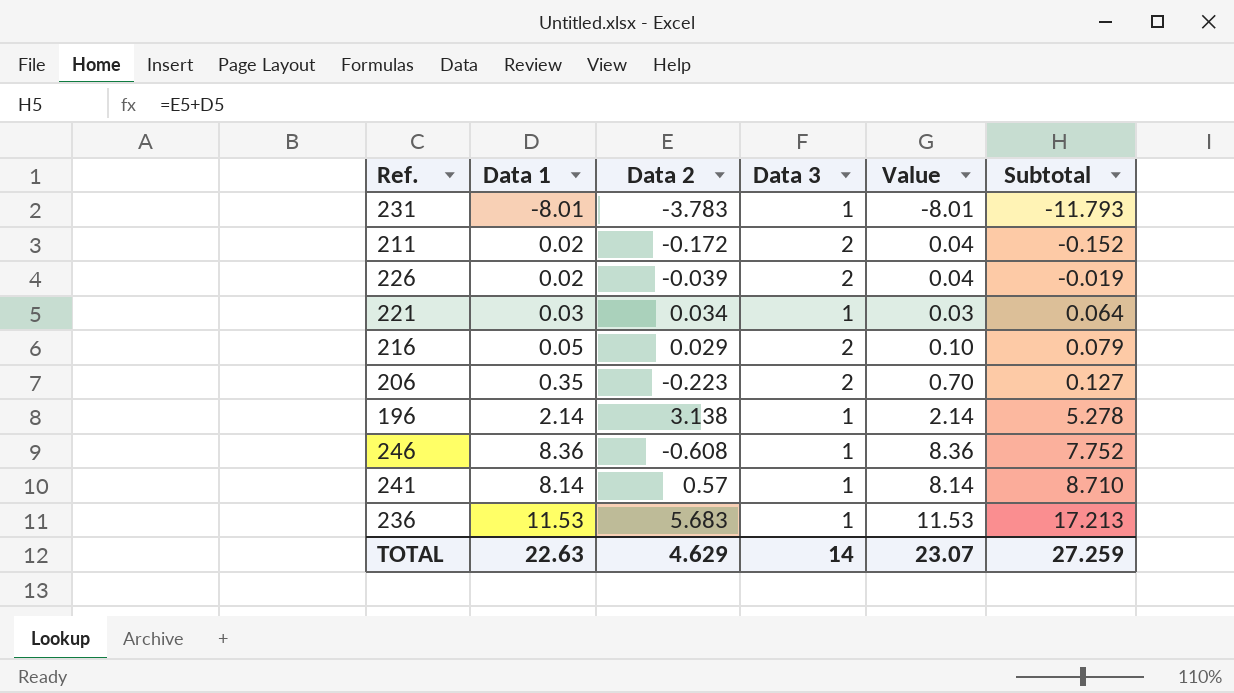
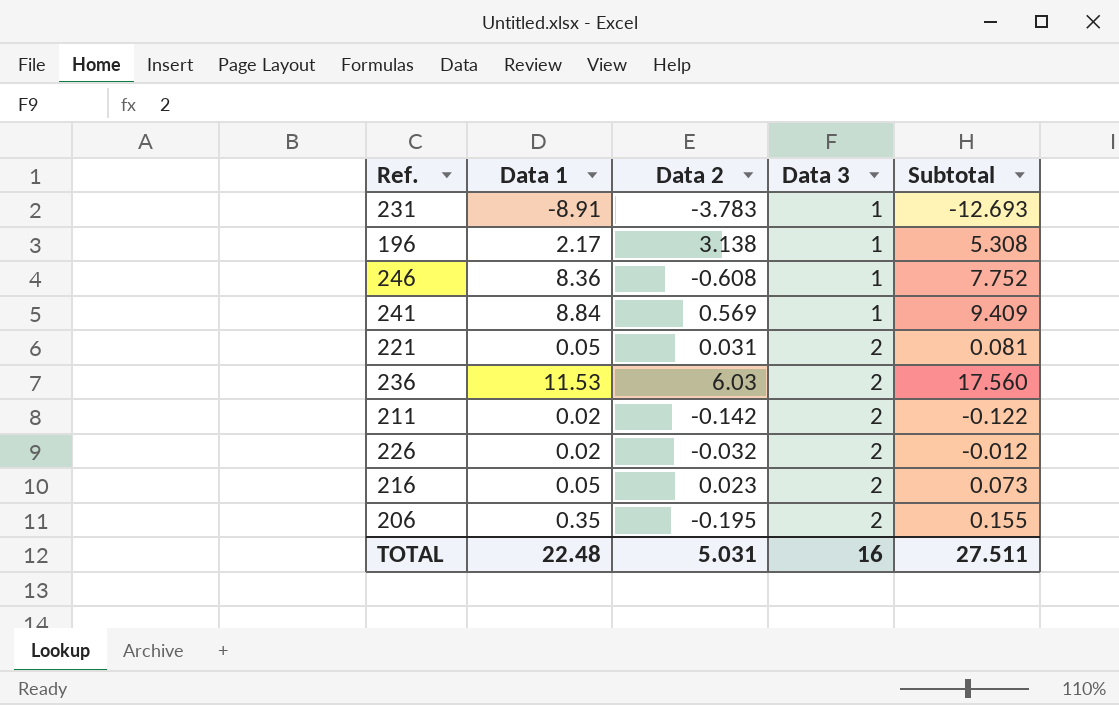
row order: Subtotal ascending -> Data 3 ascending
column Value | formula: [Data 1] * [Data 3] -> none
231 | Data 1: -8.01 -> -8.91
231 | Subtotal: -11.793 -> -12.693
196 | Data 1: 2.14 -> 2.17
196 | Subtotal: 5.278 -> 5.308
241 | Data 1: 8.14 -> 8.84
241 | Data 2: 0.57 -> 0.569
241 | Subtotal: 8.710 -> 9.409
221 | Data 1: 0.03 -> 0.05
221 | Data 2: 0.034 -> 0.031
221 | Data 3: 1 -> 2
221 | Subtotal: 0.064 -> 0.081
236 | Data 2: 5.683 -> 6.03
236 | Data 3: 1 -> 2
236 | Subtotal: 17.213 -> 17.560
211 | Data 2: -0.172 -> -0.142
211 | Subtotal: -0.152 -> -0.122
226 | Data 2: -0.039 -> -0.032
226 | Subtotal: -0.019 -> -0.012
216 | Data 2: 0.029 -> 0.023
216 | Subtotal: 0.079 -> 0.073
206 | Data 2: -0.223 -> -0.195
206 | Subtotal: 0.127 -> 0.155
TOTAL | Data 1: 22.63 -> 22.48
TOTAL | Data 2: 4.629 -> 5.031
TOTAL | Data 3: 14 -> 16
TOTAL | Subtotal: 27.259 -> 27.511

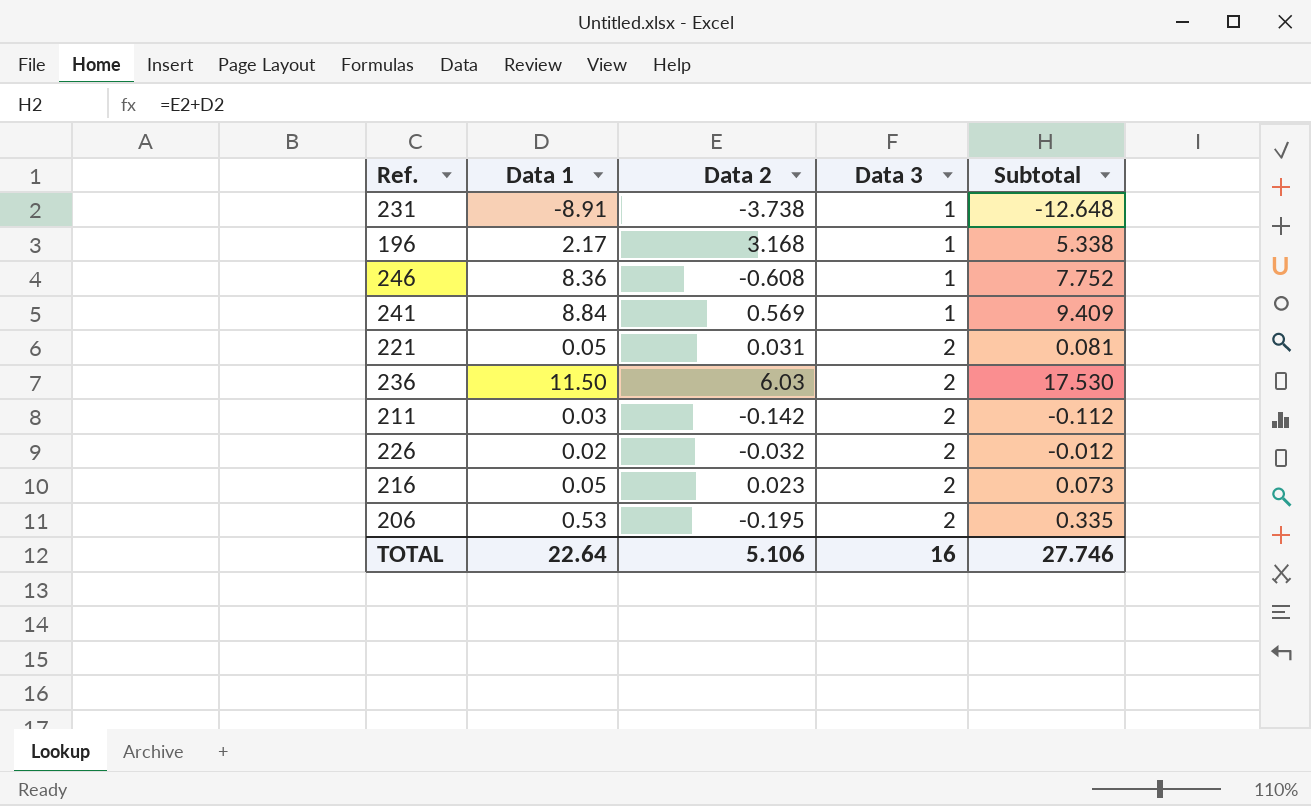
231 | Data 2: -3.783 -> -3.738
231 | Subtotal: -12.693 -> -12.648
196 | Data 2: 3.138 -> 3.168
196 | Subtotal: 5.308 -> 5.338
236 | Data 1: 11.53 -> 11.50
236 | Subtotal: 17.560 -> 17.530
211 | Data 1: 0.02 -> 0.03
211 | Subtotal: -0.122 -> -0.112
206 | Data 1: 0.35 -> 0.53
206 | Subtotal: 0.155 -> 0.335
TOTAL | Data 1: 22.48 -> 22.64
TOTAL | Data 2: 5.031 -> 5.106
TOTAL | Subtotal: 27.511 -> 27.746

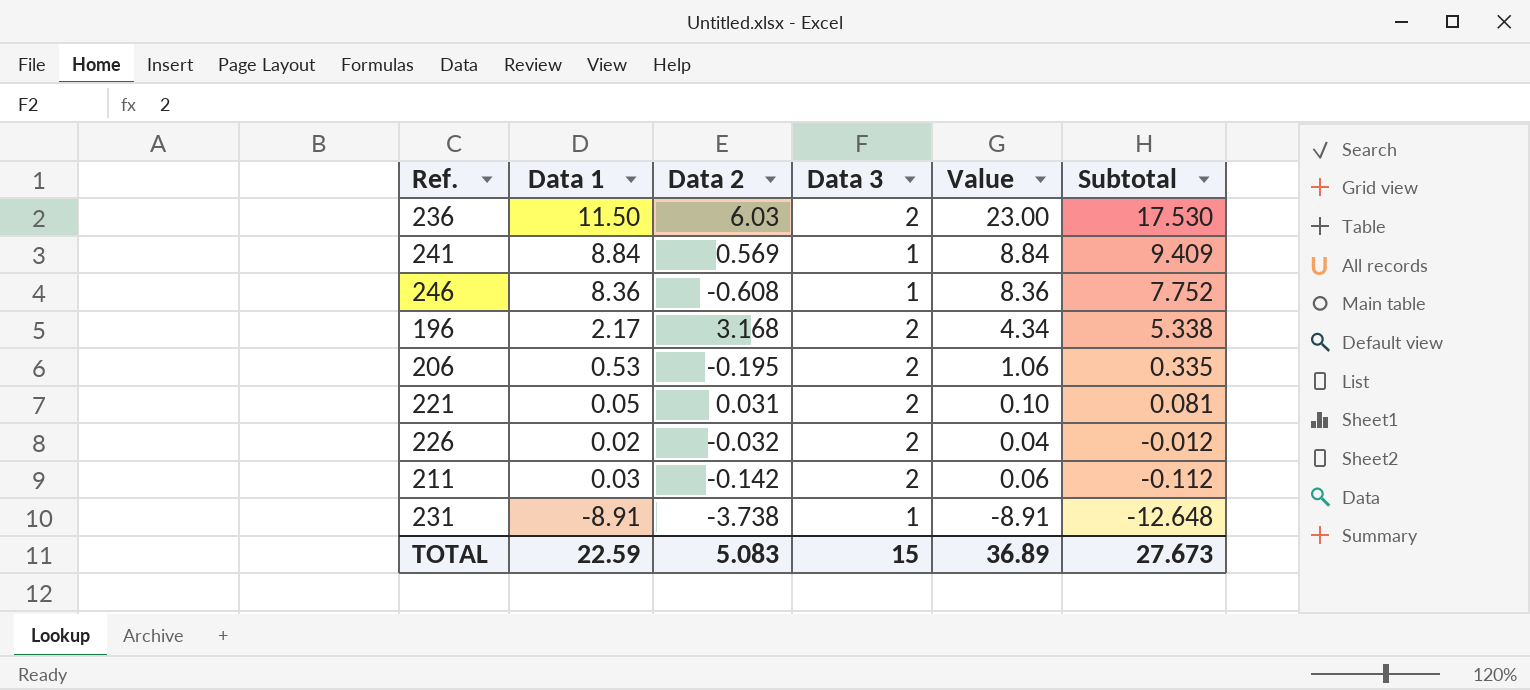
row order: Data 3 ascending -> Subtotal descending
column Value | formula: none -> [Data 1] * [Data 3]
row 216: 0.05 | 0.023 | 2 | 0.073 -> none
196 | Data 3: 1 -> 2
TOTAL | Data 1: 22.64 -> 22.59
TOTAL | Data 2: 5.106 -> 5.083
TOTAL | Data 3: 16 -> 15
TOTAL | Subtotal: 27.746 -> 27.673

